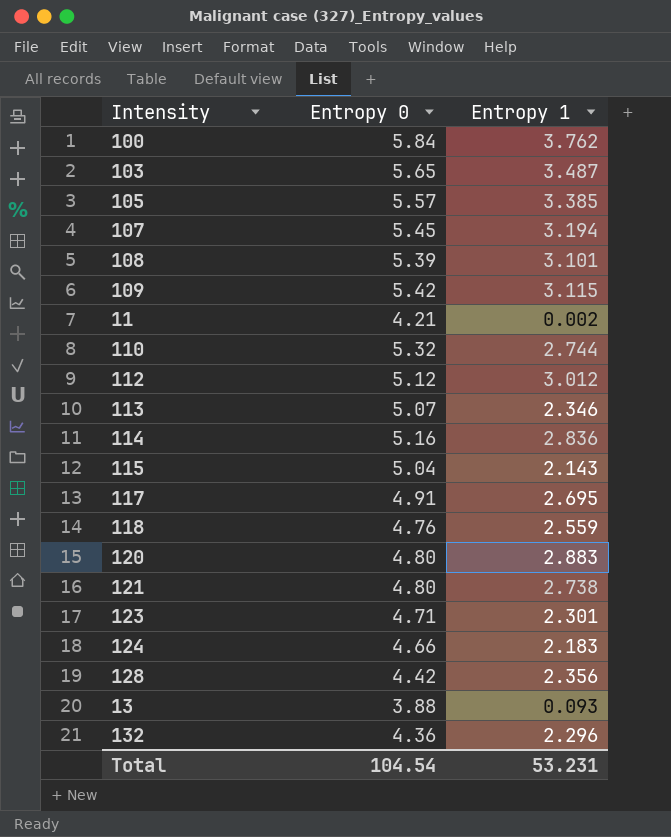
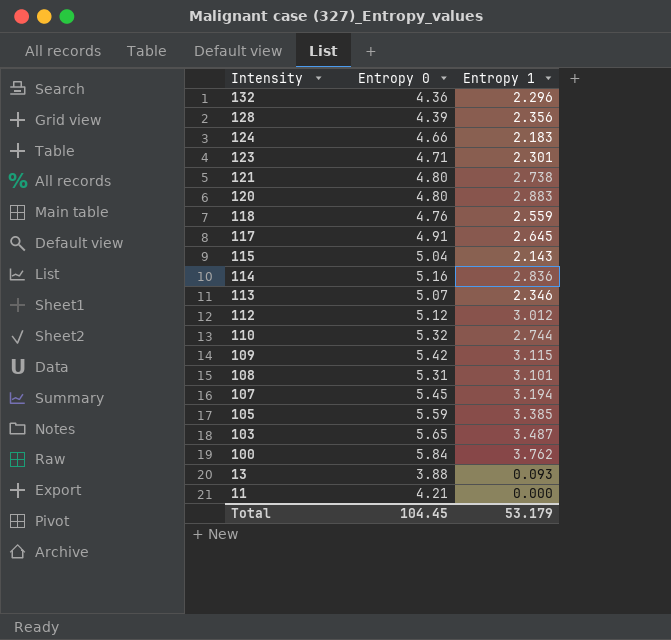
row order: none -> Intensity descending
128 | Entropy 0: 4.42 -> 4.39
117 | Entropy 1: 2.695 -> 2.645
108 | Entropy 0: 5.39 -> 5.31
105 | Entropy 0: 5.57 -> 5.59
11 | Entropy 1: 0.002 -> 0.000
Total | Entropy 0: 104.54 -> 104.45
Total | Entropy 1: 53.231 -> 53.179

